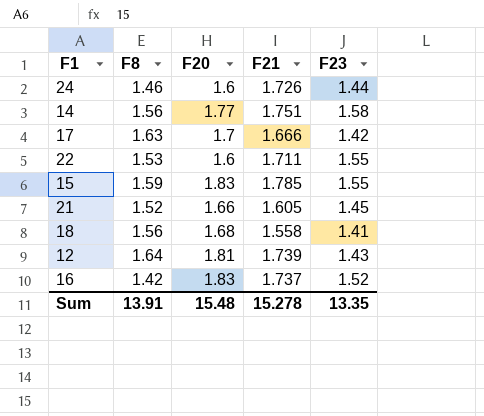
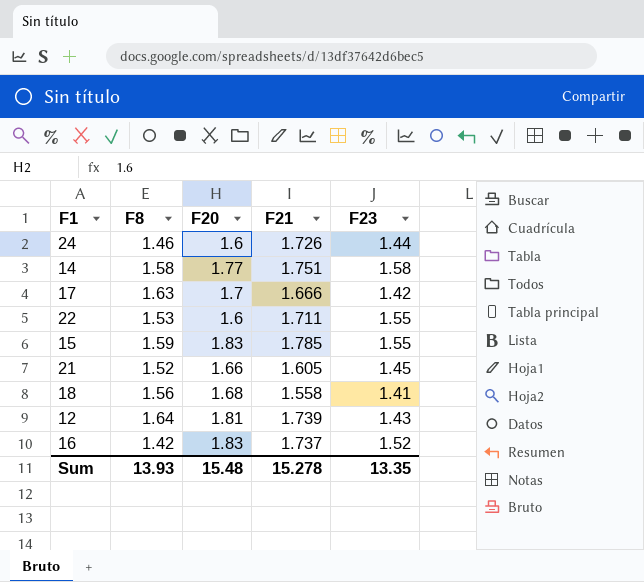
14 | F8: 1.56 -> 1.58
Sum | F8: 13.91 -> 13.93

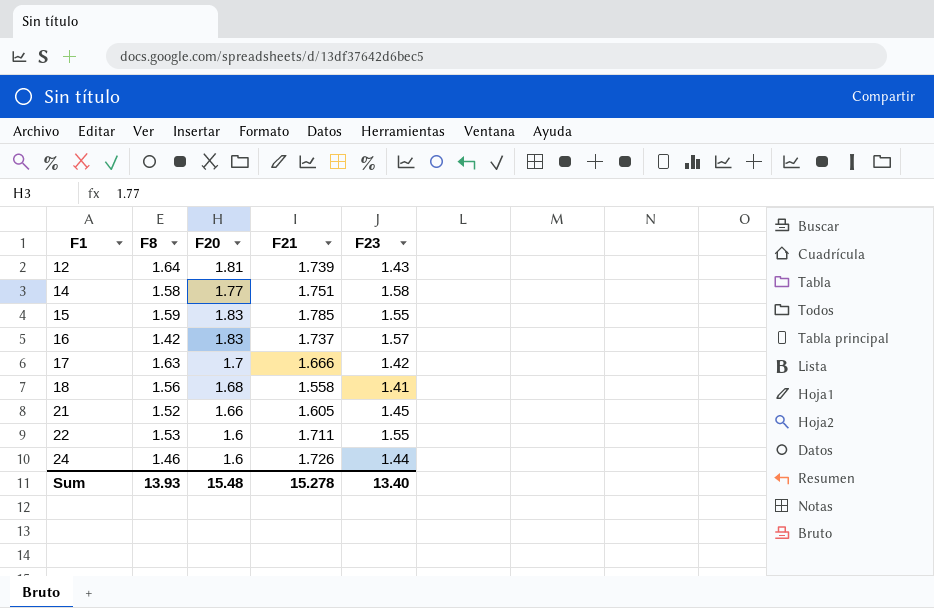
row order: none -> F1 ascending
16 | F23: 1.52 -> 1.57
Sum | F23: 13.35 -> 13.40

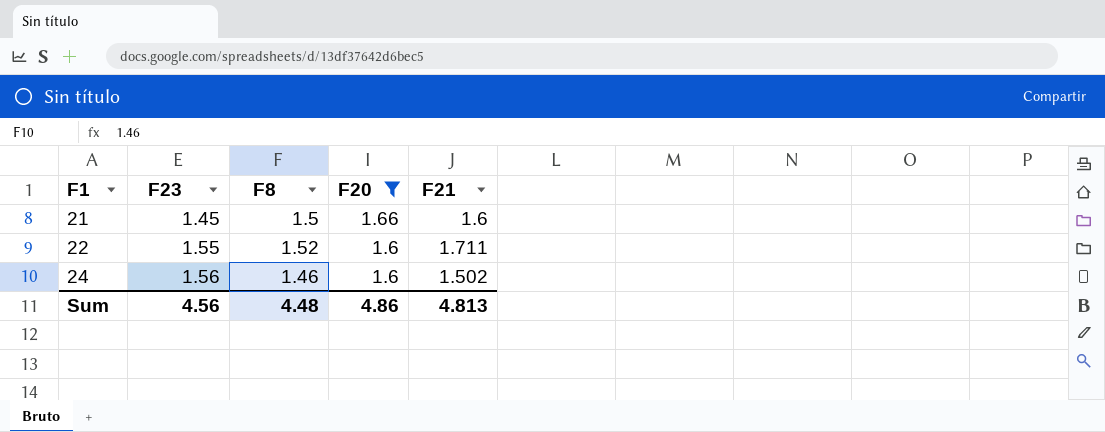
filter: none -> F20 <= 1.66
column F23 | position: 5 -> 2
21 | F8: 1.52 -> 1.5
21 | F21: 1.605 -> 1.6
22 | F8: 1.53 -> 1.52
24 | F23: 1.44 -> 1.56
24 | F21: 1.726 -> 1.502
Sum | F23: 13.40 -> 4.56
Sum | F8: 13.93 -> 4.48
Sum | F20: 15.48 -> 4.86
Sum | F21: 15.278 -> 4.813

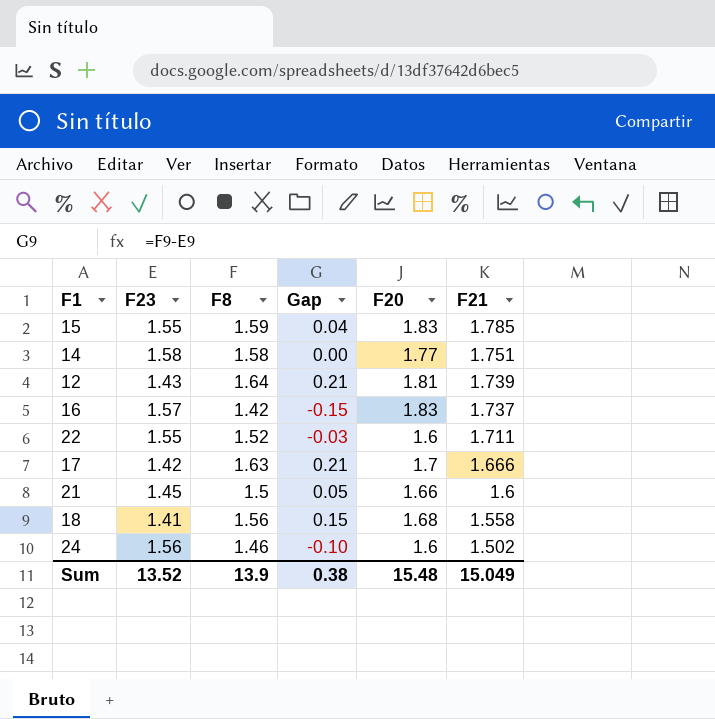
filter: F20 <= 1.66 -> none
row order: F1 ascending -> F21 descending
column Gap | formula: none -> [F8] - [F23]
Sum | F23: 4.56 -> 13.52
Sum | F8: 4.48 -> 13.9
Sum | F20: 4.86 -> 15.48
Sum | F21: 4.813 -> 15.049

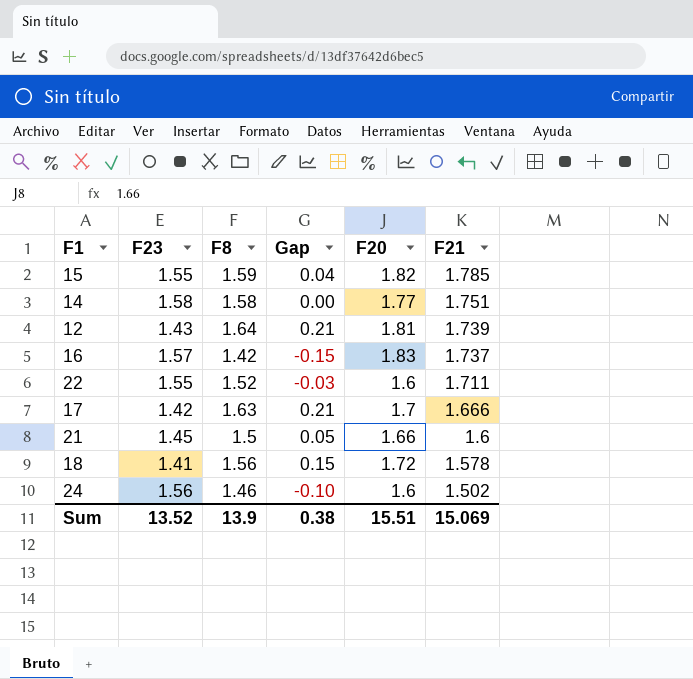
15 | F20: 1.83 -> 1.82
18 | F20: 1.68 -> 1.72
18 | F21: 1.558 -> 1.578
Sum | F20: 15.48 -> 15.51
Sum | F21: 15.049 -> 15.069

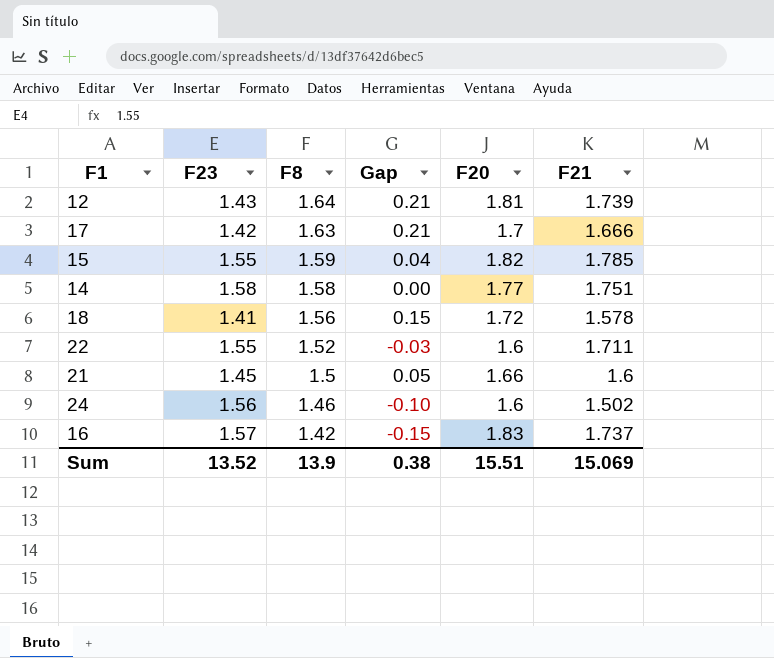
row order: F21 descending -> F8 descending

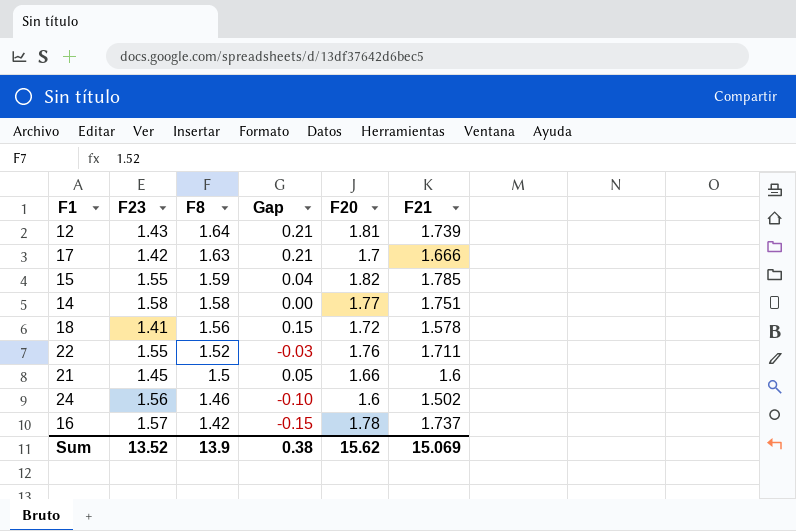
22 | F20: 1.6 -> 1.76
16 | F20: 1.83 -> 1.78
Sum | F20: 15.51 -> 15.62

